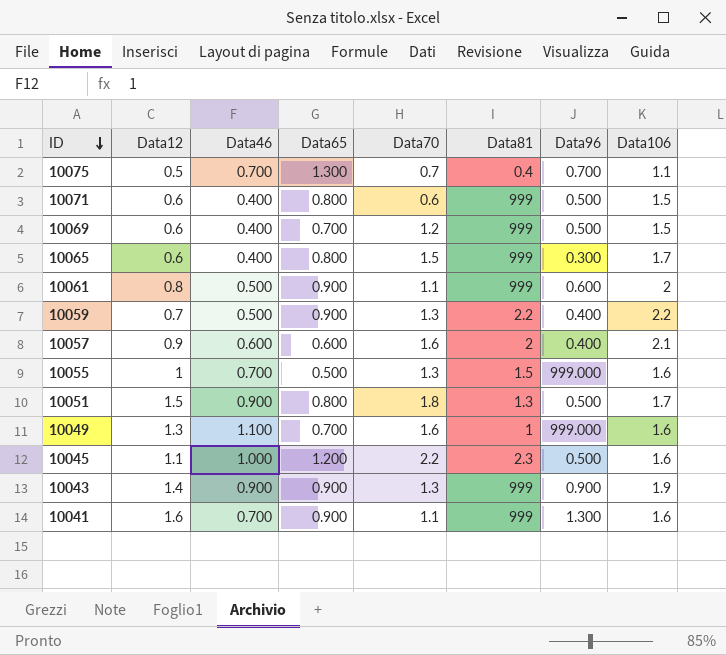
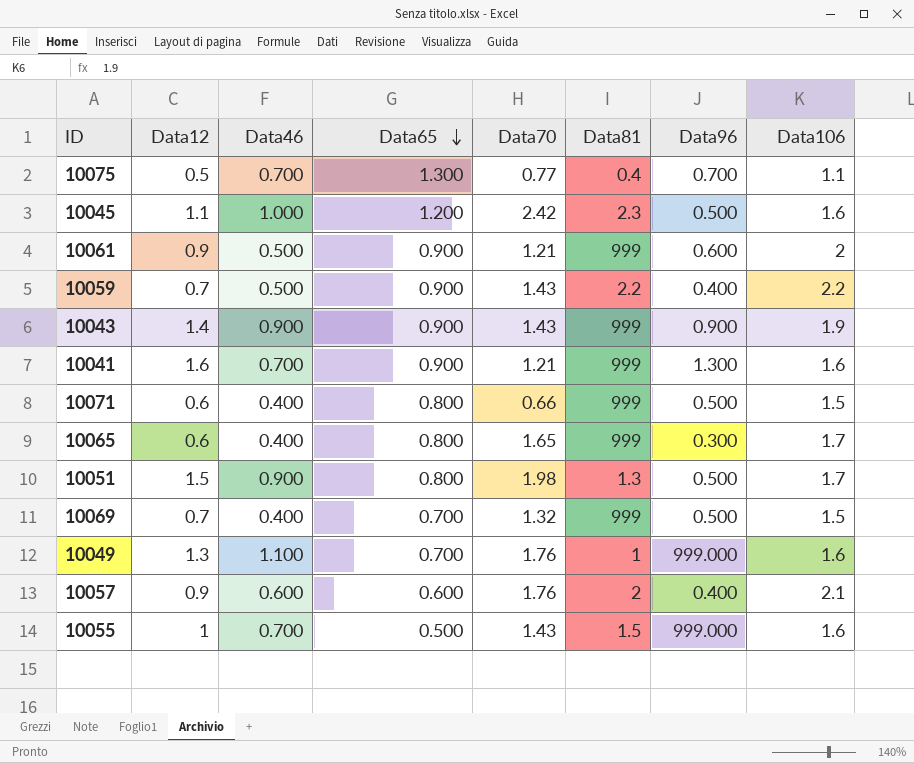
row order: ID descending -> Data65 descending
10075 | Data70: 0.7 -> 0.77
10045 | Data70: 2.2 -> 2.42
10061 | Data12: 0.8 -> 0.9
10061 | Data70: 1.1 -> 1.21
10059 | Data70: 1.3 -> 1.43
10043 | Data70: 1.3 -> 1.43
10041 | Data70: 1.1 -> 1.21
10071 | Data70: 0.6 -> 0.66
10065 | Data70: 1.5 -> 1.65
10051 | Data70: 1.8 -> 1.98
10069 | Data12: 0.6 -> 0.7
10069 | Data70: 1.2 -> 1.32
10049 | Data70: 1.6 -> 1.76
10057 | Data70: 1.6 -> 1.76
10055 | Data70: 1.3 -> 1.43

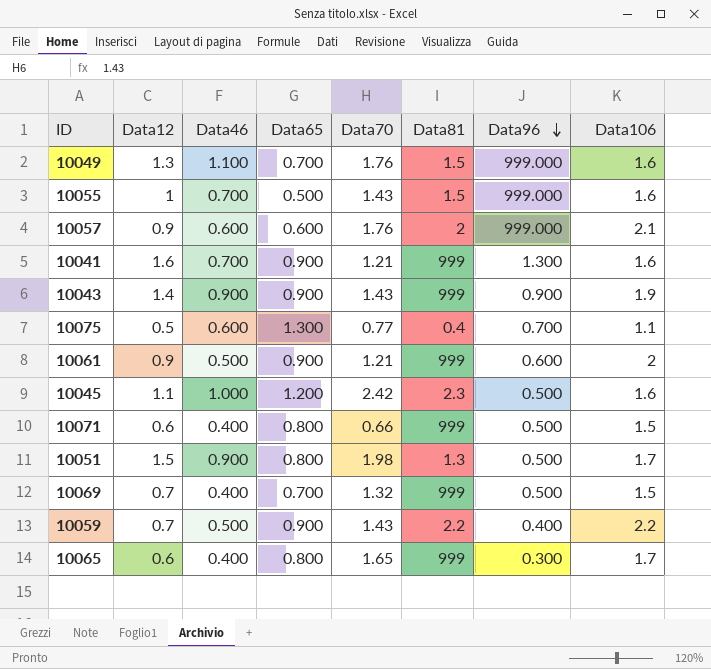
row order: Data65 descending -> Data96 descending
10049 | Data81: 1 -> 1.5
10057 | Data96: 0.400 -> 999.000
10075 | Data46: 0.700 -> 0.600

